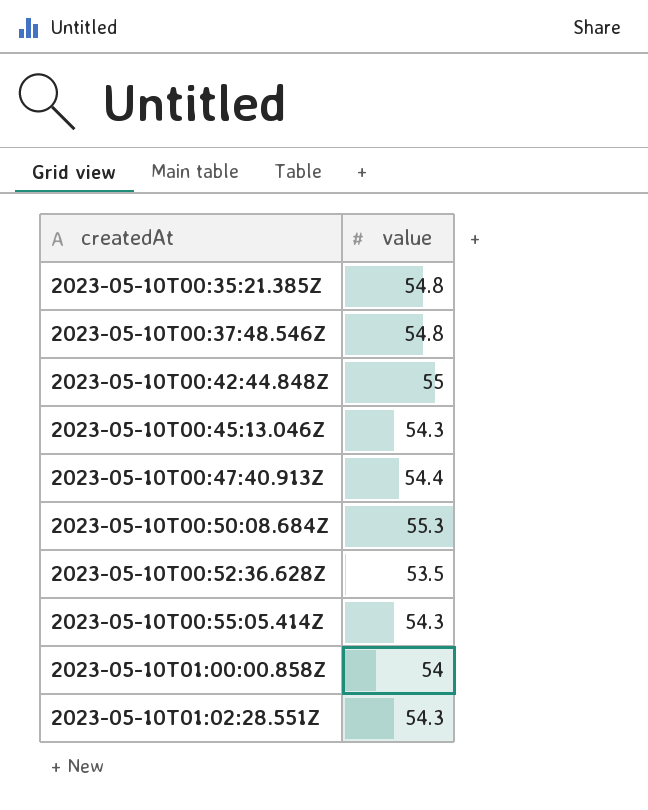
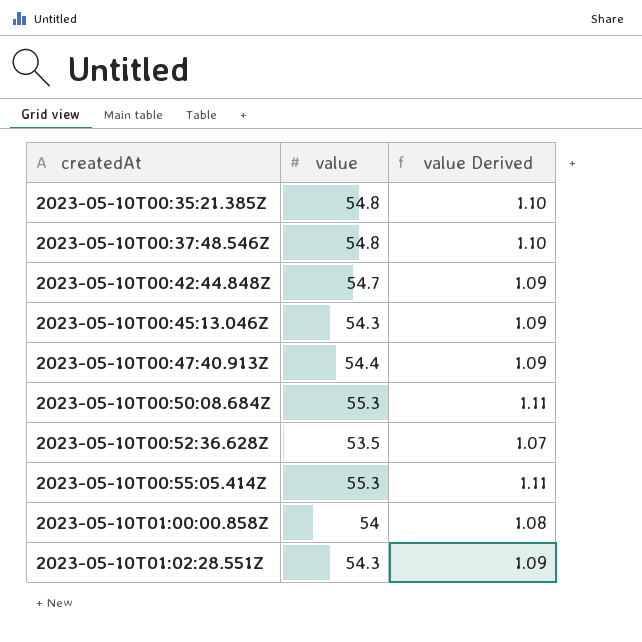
column value Derived | formula: none -> [value] * 0.02
2023-05-10T00:42:44.848Z | value: 55 -> 54.7
2023-05-10T00:55:05.414Z | value: 54.3 -> 55.3

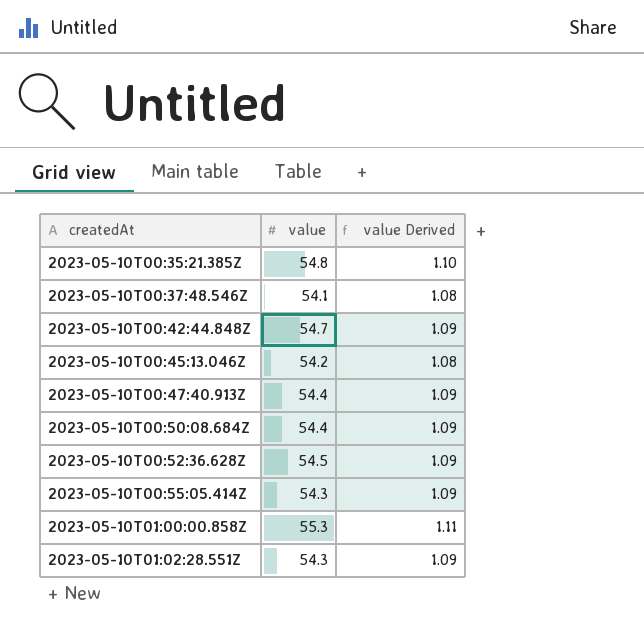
2023-05-10T00:37:48.546Z | value: 54.8 -> 54.1
2023-05-10T00:37:48.546Z | value Derived: 1.10 -> 1.08
2023-05-10T00:45:13.046Z | value: 54.3 -> 54.2
2023-05-10T00:45:13.046Z | value Derived: 1.09 -> 1.08
2023-05-10T00:50:08.684Z | value: 55.3 -> 54.4
2023-05-10T00:50:08.684Z | value Derived: 1.11 -> 1.09
2023-05-10T00:52:36.628Z | value: 53.5 -> 54.5
2023-05-10T00:52:36.628Z | value Derived: 1.07 -> 1.09
2023-05-10T00:55:05.414Z | value: 55.3 -> 54.3
2023-05-10T00:55:05.414Z | value Derived: 1.11 -> 1.09
2023-05-10T01:00:00.858Z | value: 54 -> 55.3
2023-05-10T01:00:00.858Z | value Derived: 1.08 -> 1.11

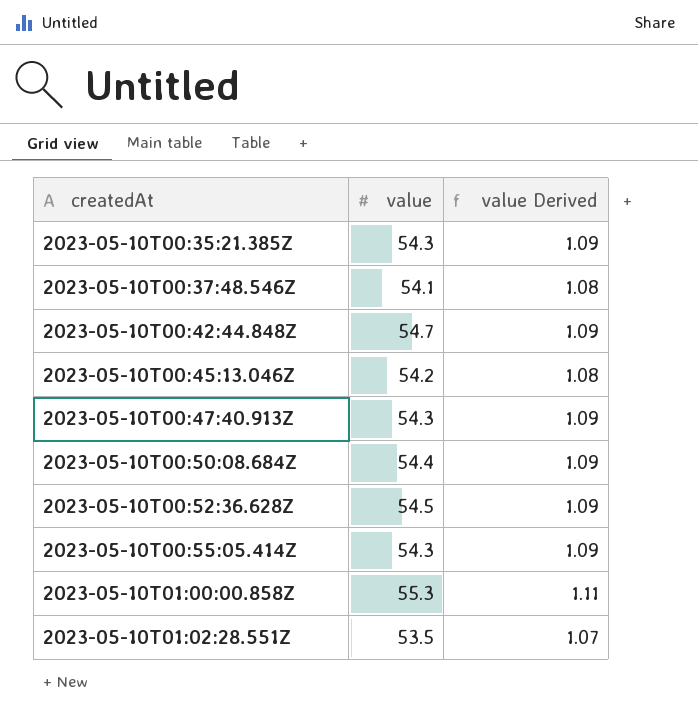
2023-05-10T00:35:21.385Z | value: 54.8 -> 54.3
2023-05-10T00:35:21.385Z | value Derived: 1.10 -> 1.09
2023-05-10T00:47:40.913Z | value: 54.4 -> 54.3
2023-05-10T01:02:28.551Z | value: 54.3 -> 53.5
2023-05-10T01:02:28.551Z | value Derived: 1.09 -> 1.07

